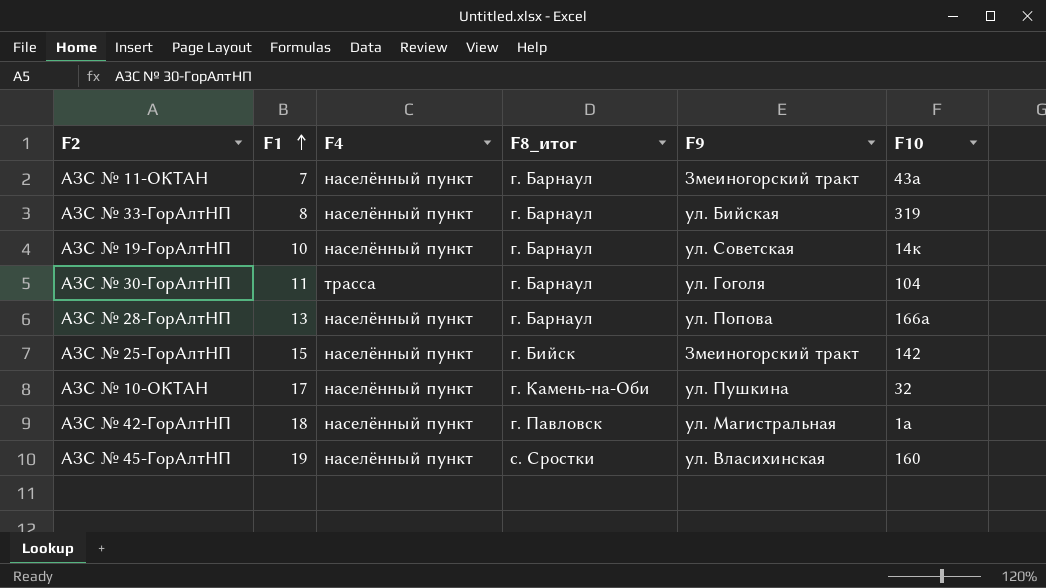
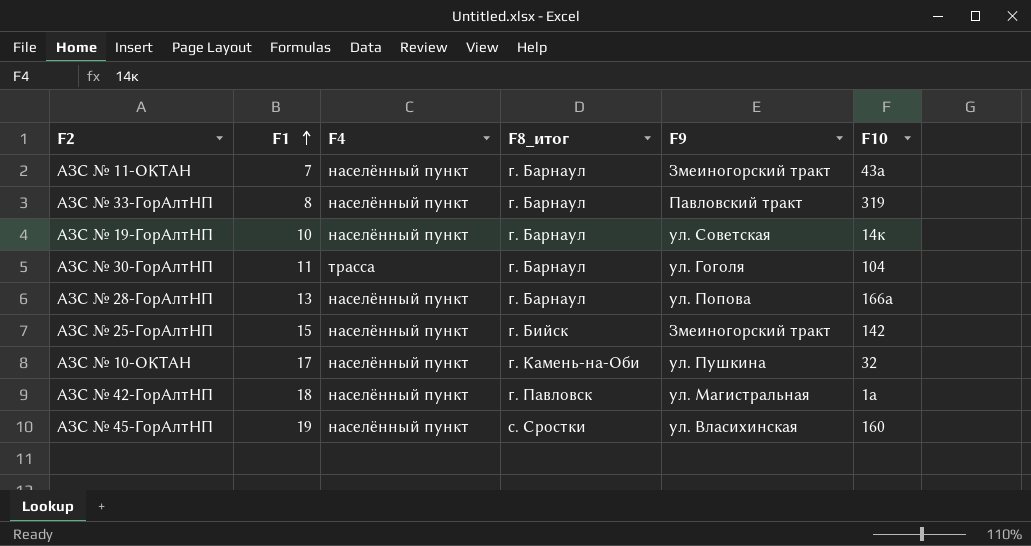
АЗС № 33-ГорАлтНП | F9: ул. Бийская -> Павловский тракт

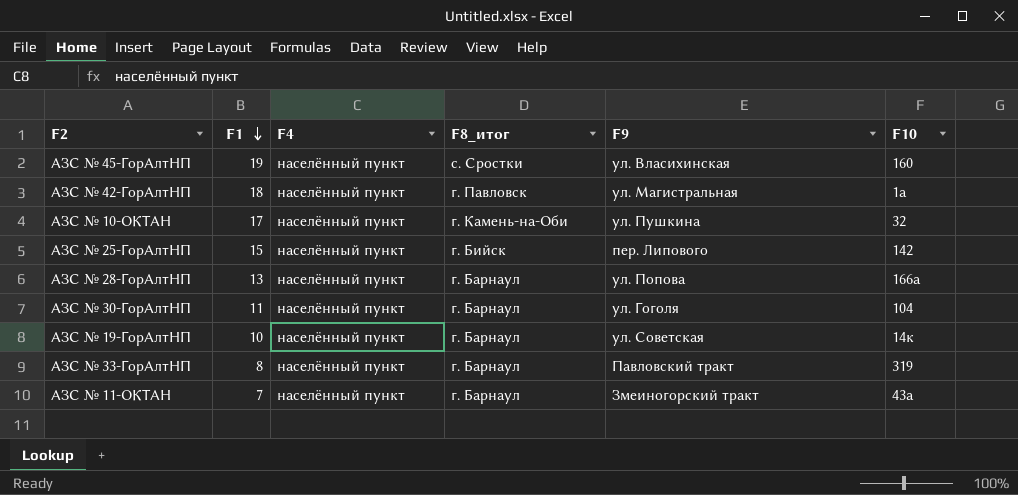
row order: F1 ascending -> F1 descending
АЗС № 25-ГорАлтНП | F9: Змеиногорский тракт -> пер. Липового
АЗС № 30-ГорАлтНП | F4: трасса -> населённый пункт

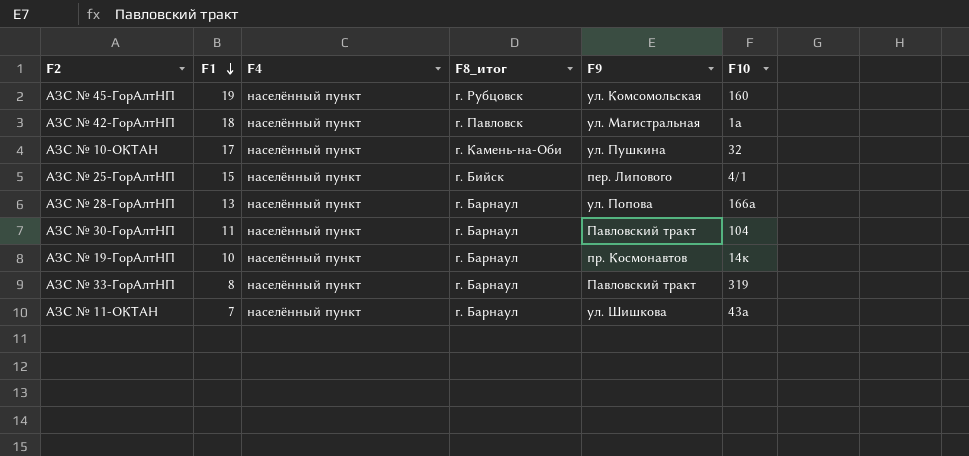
АЗС № 45-ГорАлтНП | F8_итог: с. Сростки -> г. Рубцовск
АЗС № 45-ГорАлтНП | F9: ул. Власихинская -> ул. Комсомольская
АЗС № 25-ГорАлтНП | F10: 142 -> 4/1
АЗС № 30-ГорАлтНП | F9: ул. Гоголя -> Павловский тракт
АЗС № 19-ГорАлтНП | F9: ул. Советская -> пр. Космонавтов
АЗС № 11-ОКТАН | F9: Змеиногорский тракт -> ул. Шишкова

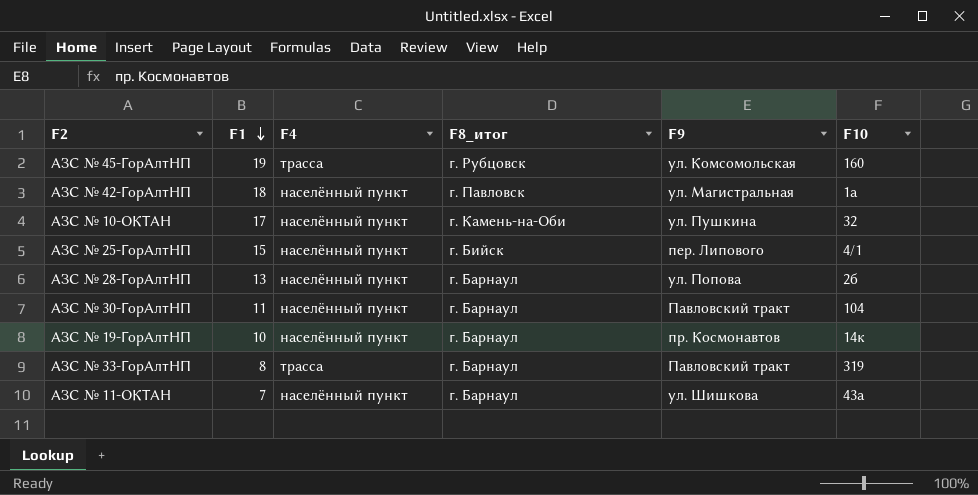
АЗС № 45-ГорАлтНП | F4: населённый пункт -> трасса
АЗС № 28-ГорАлтНП | F10: 166а -> 2б
АЗС № 33-ГорАлтНП | F4: населённый пункт -> трасса

